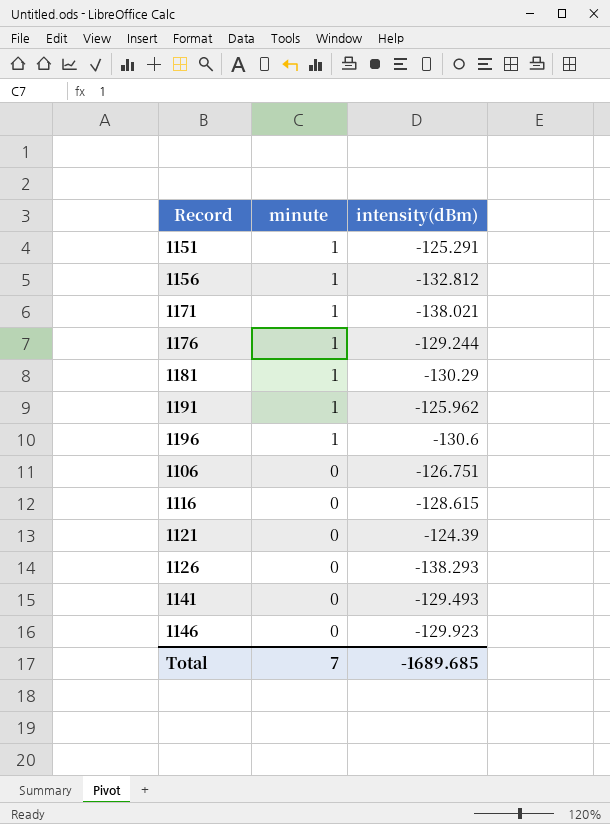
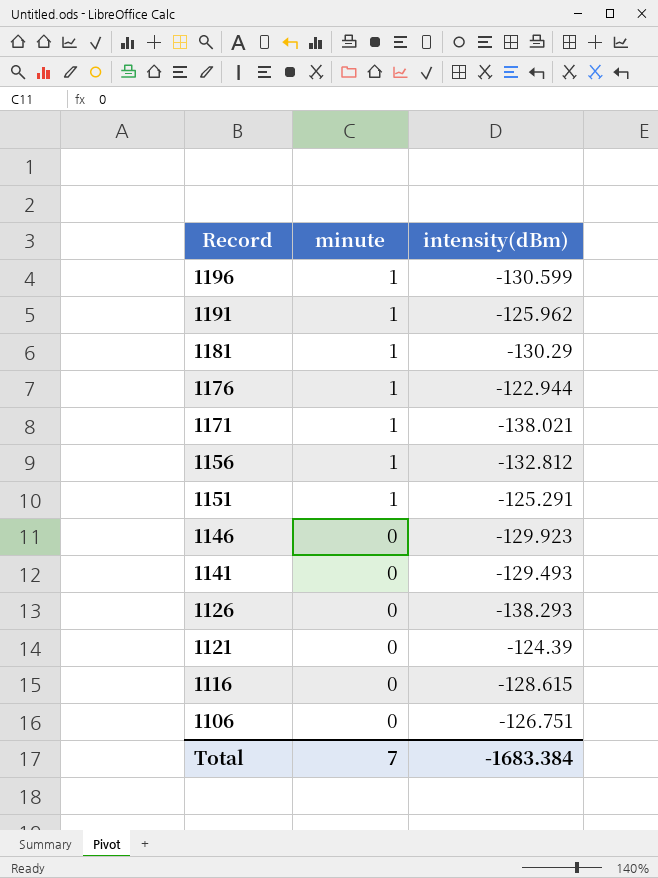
row order: minute descending -> Record descending
1196 | intensity(dBm): -130.6 -> -130.599
1176 | intensity(dBm): -129.244 -> -122.944
Total | intensity(dBm): -1689.685 -> -1683.384

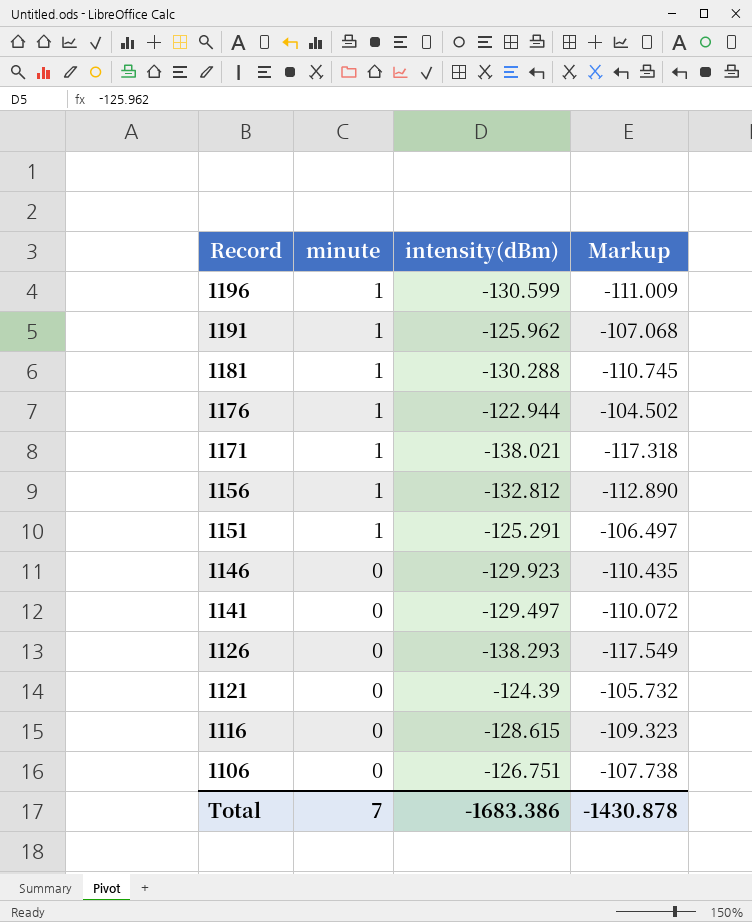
column Markup | formula: none -> [intensity(dBm)] * 0.85
1181 | intensity(dBm): -130.29 -> -130.288
1141 | intensity(dBm): -129.493 -> -129.497
Total | intensity(dBm): -1683.384 -> -1683.386

